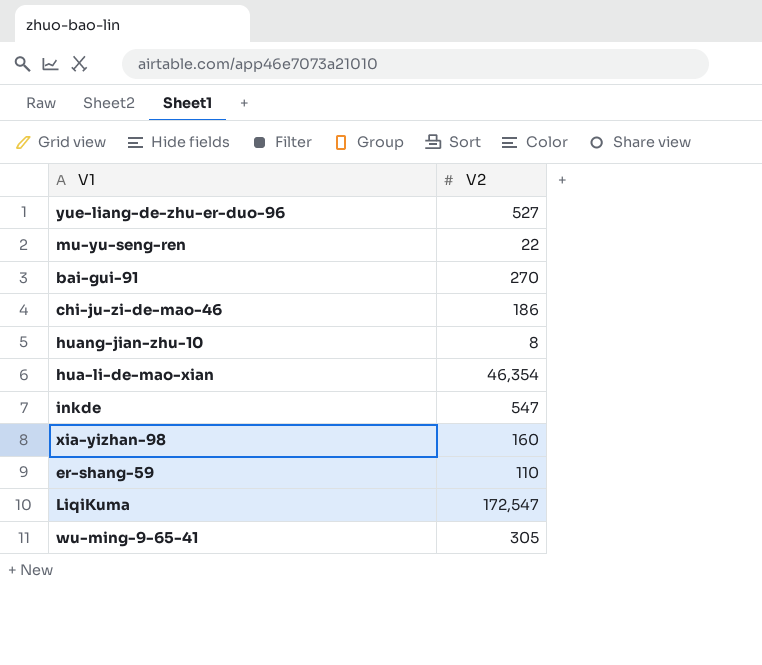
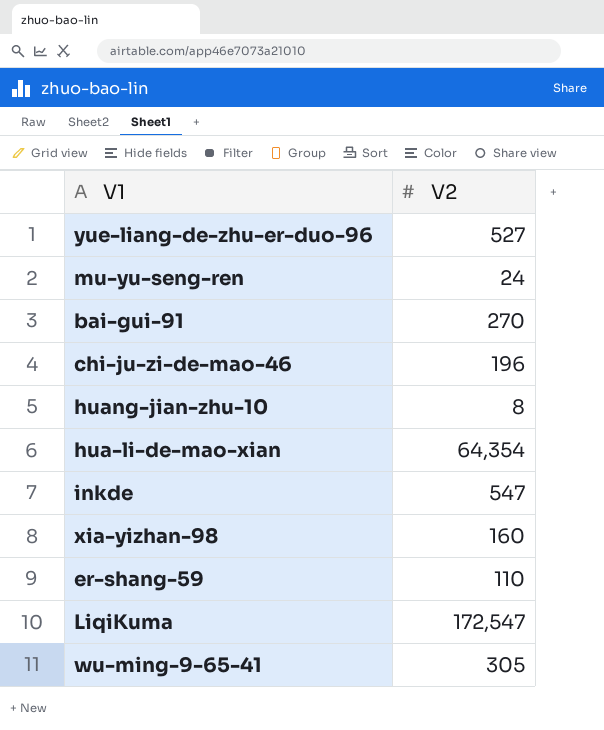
mu-yu-seng-ren | V2: 22 -> 24
chi-ju-zi-de-mao-46 | V2: 186 -> 196
hua-li-de-mao-xian | V2: 46,354 -> 64,354

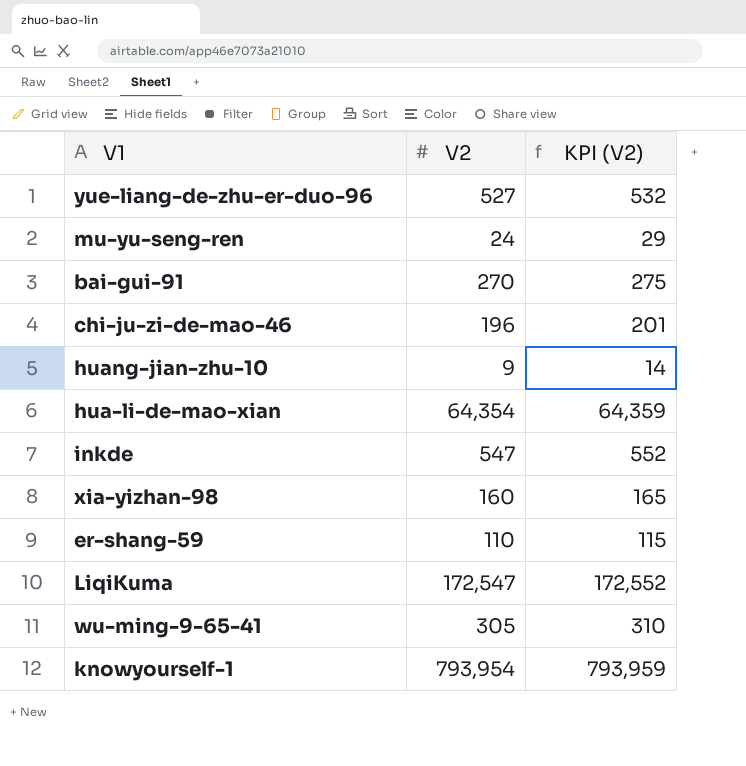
column KPI (V2) | formula: none -> [V2] + 5
huang-jian-zhu-10 | V2: 8 -> 9
row knowyourself-1: none -> 793,954 | 793,959

